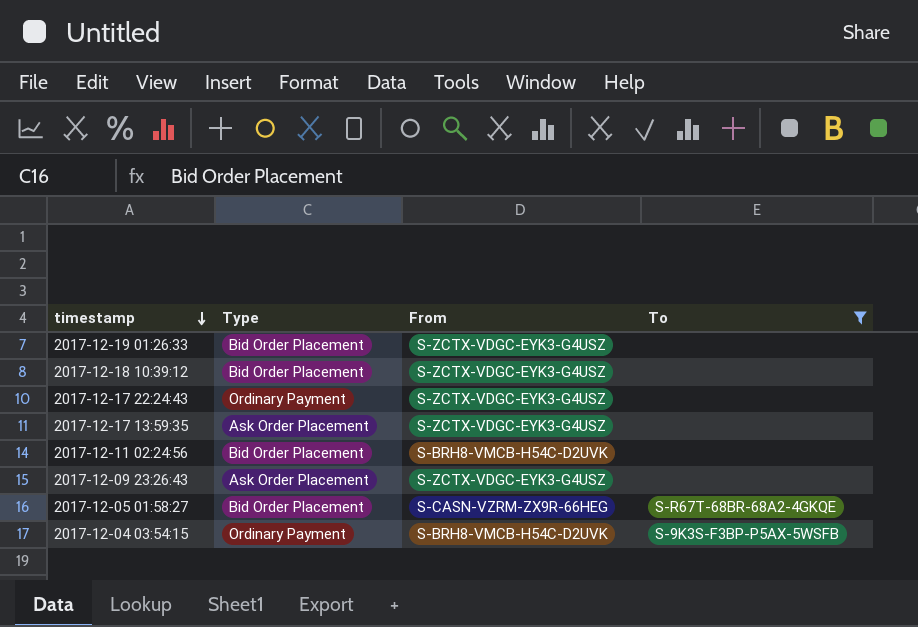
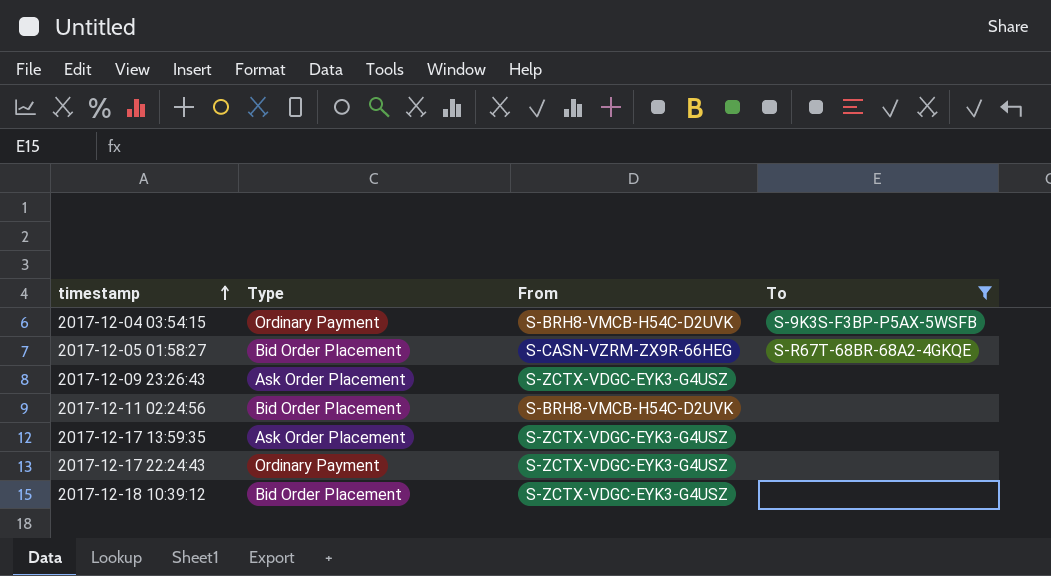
row order: timestamp descending -> timestamp ascending
row 2017-12-19 01:26:33: Bid Order Placement | S-ZCTX-VDGC-EYK3-G4USZ | none -> none

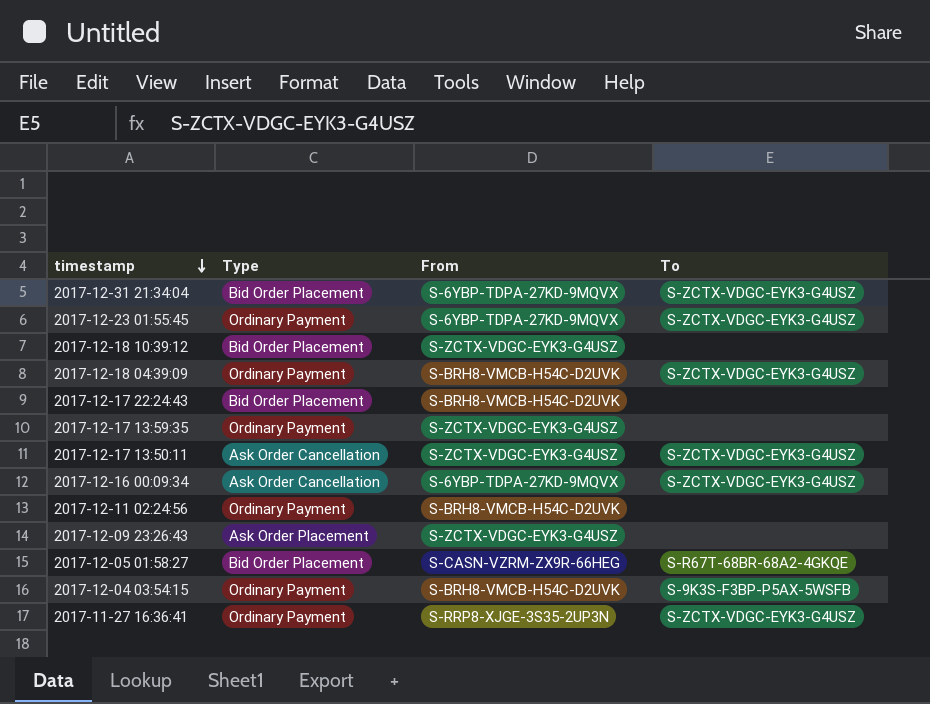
filter: To != S-ZCTX-VDGC-EYK3-G4USZ -> none
row order: timestamp ascending -> timestamp descending
2017-12-17 22:24:43 | Type: Ordinary Payment -> Bid Order Placement
2017-12-17 22:24:43 | From: S-ZCTX-VDGC-EYK3-G4USZ -> S-BRH8-VMCB-H54C-D2UVK
2017-12-17 13:59:35 | Type: Ask Order Placement -> Ordinary Payment
2017-12-11 02:24:56 | Type: Bid Order Placement -> Ordinary Payment

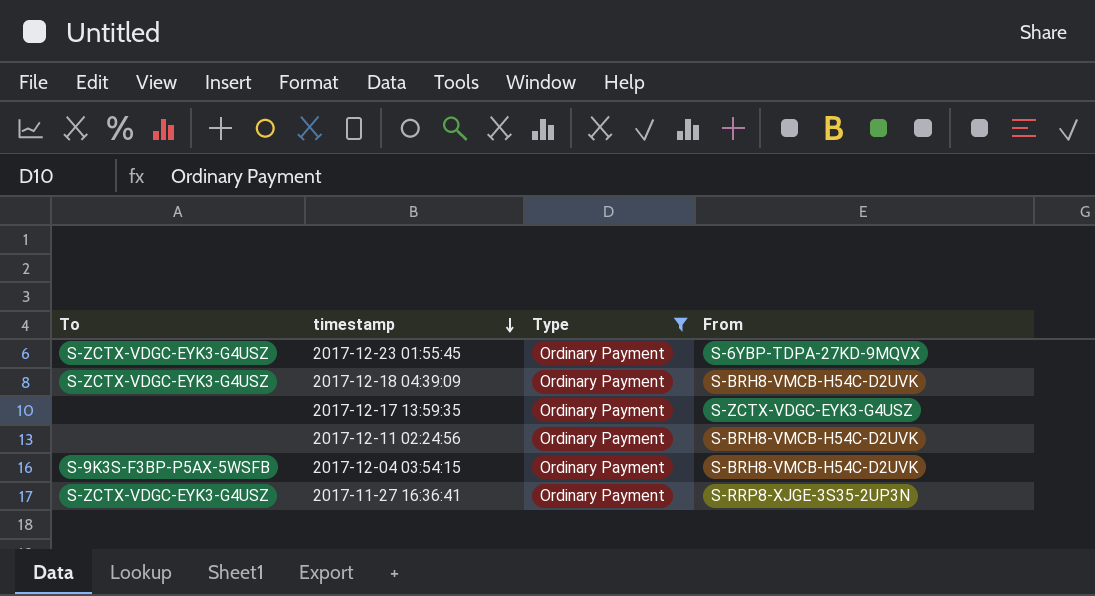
filter: none -> Type = Ordinary Payment
column To | position: 4 -> 1

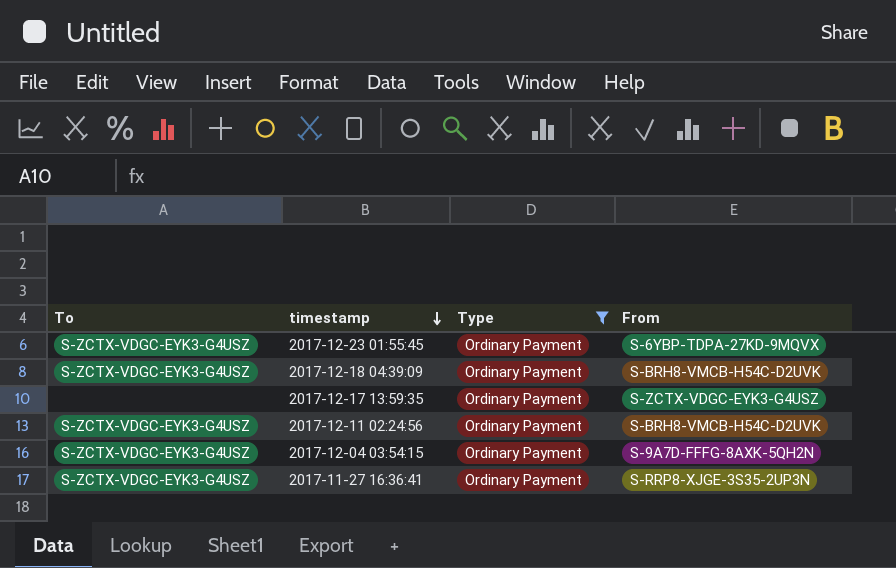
2017-12-11 02:24:56 | To: none -> S-ZCTX-VDGC-EYK3-G4USZ
2017-12-04 03:54:15 | To: S-9K3S-F3BP-P5AX-5WSFB -> S-ZCTX-VDGC-EYK3-G4USZ
2017-12-04 03:54:15 | From: S-BRH8-VMCB-H54C-D2UVK -> S-9A7D-FFFG-8AXK-5QH2N

